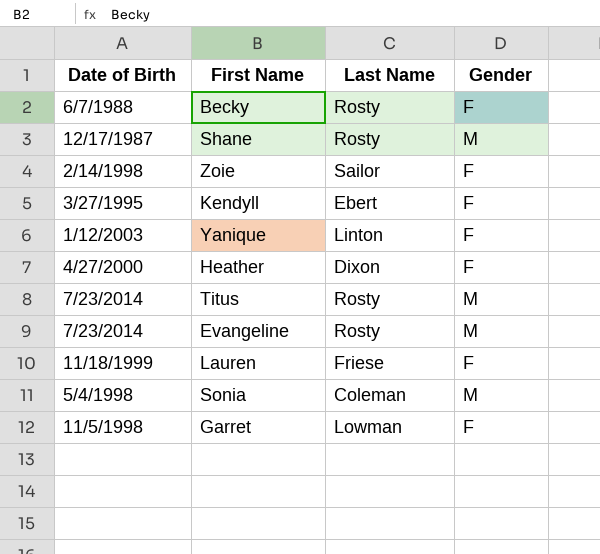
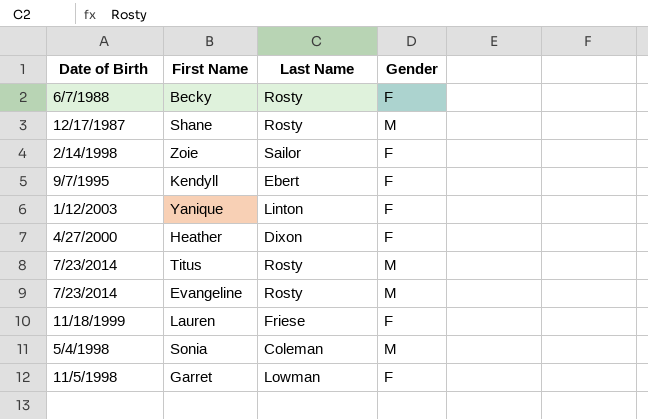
Kendyll | Date of Birth: 3/27/1995 -> 9/7/1995

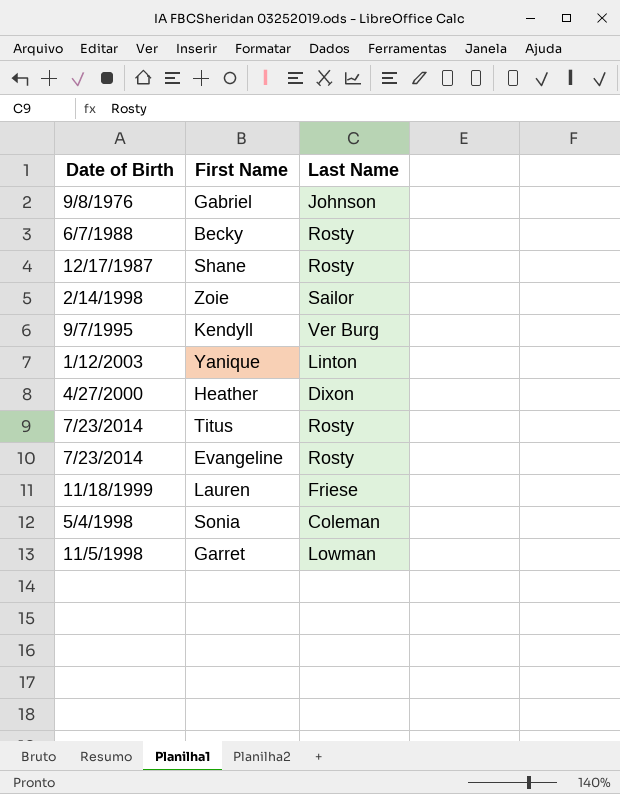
column Gender | position: 4 -> none
row Gabriel: none -> 9/8/1976 | Johnson
Kendyll | Last Name: Ebert -> Ver Burg

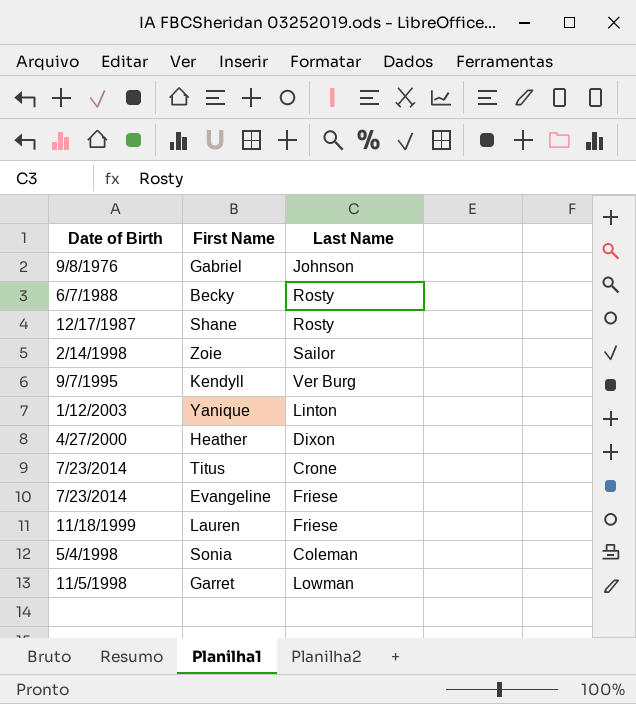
Titus | Last Name: Rosty -> Crone
Evangeline | Last Name: Rosty -> Friese

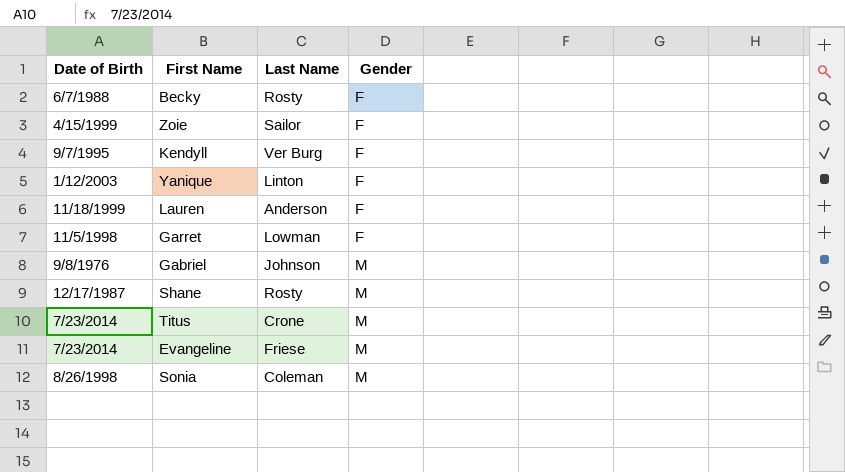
row order: none -> Gender ascending
column Gender | position: none -> 4
row Heather: 4/27/2000 | Dixon -> none
Zoie | Date of Birth: 2/14/1998 -> 4/15/1999
Lauren | Last Name: Friese -> Anderson
Sonia | Date of Birth: 5/4/1998 -> 8/26/1998

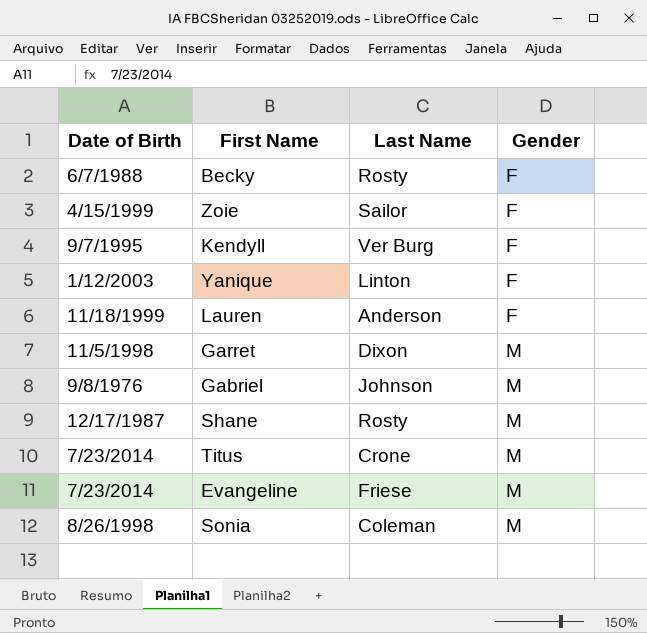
Garret | Last Name: Lowman -> Dixon
Garret | Gender: F -> M

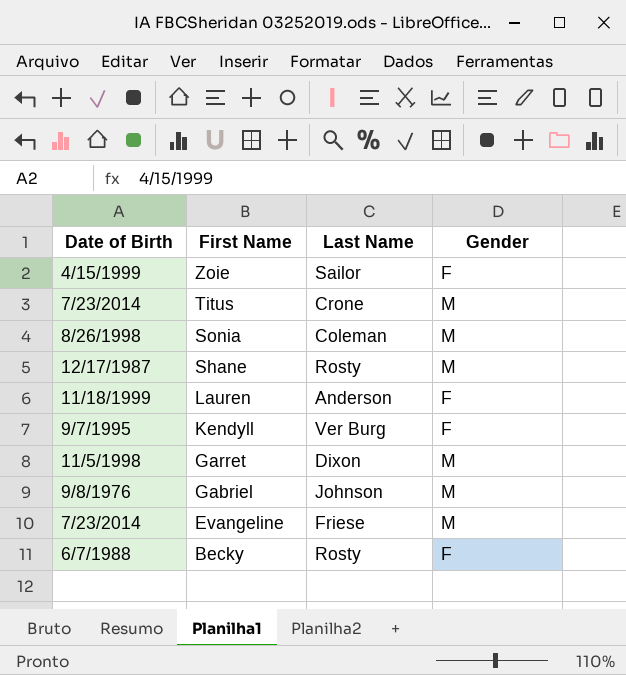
row order: Gender ascending -> First Name descending
row Yanique: 1/12/2003 | Linton | F -> none

